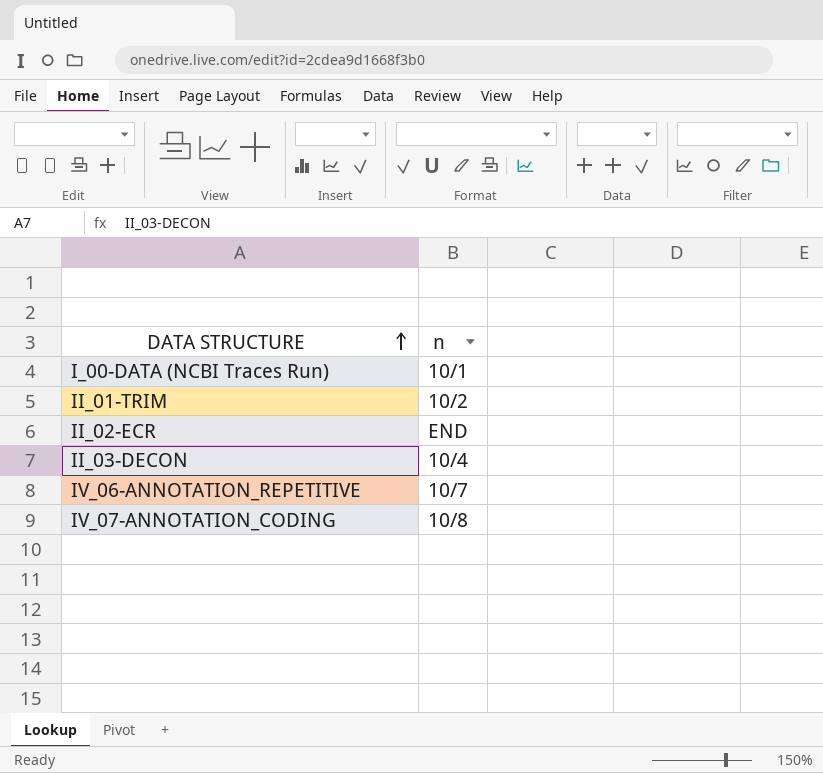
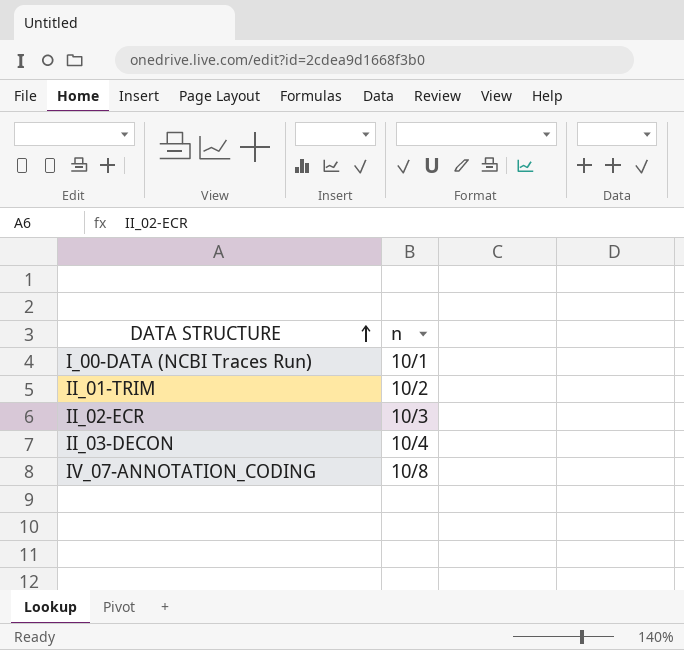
row IV_06-ANNOTATION_REPETITIVE: 10/7 -> none
II_02-ECR | n: END -> 10/3

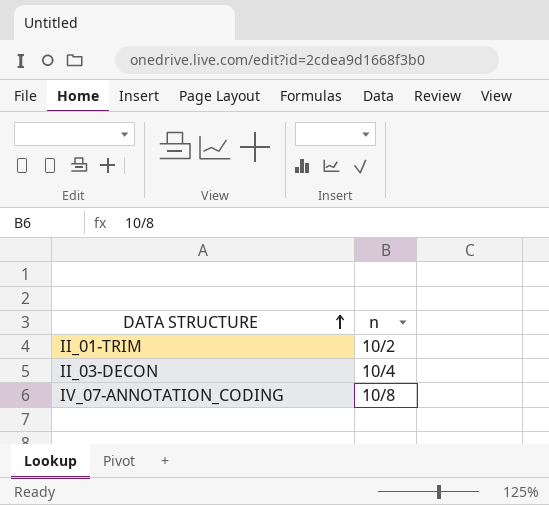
row I_00-DATA (NCBI Traces Run): 10/1 -> none
row II_02-ECR: 10/3 -> none

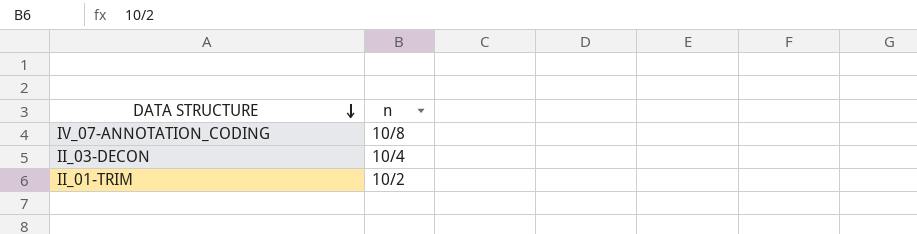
row order: DATA STRUCTURE ascending -> DATA STRUCTURE descending

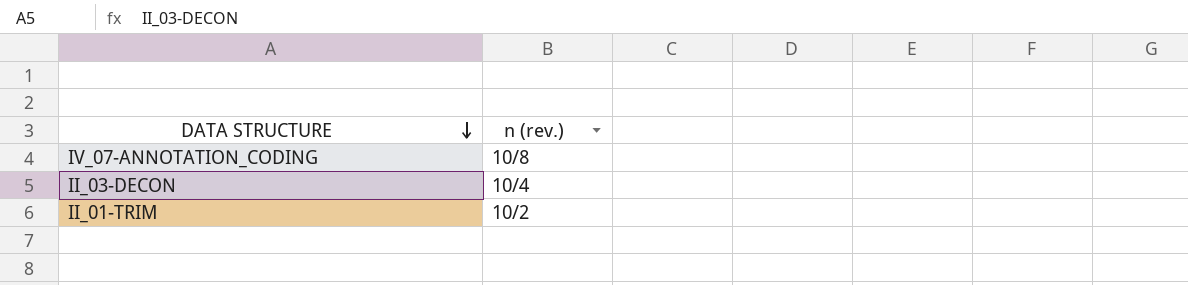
column name: n -> n (rev.)

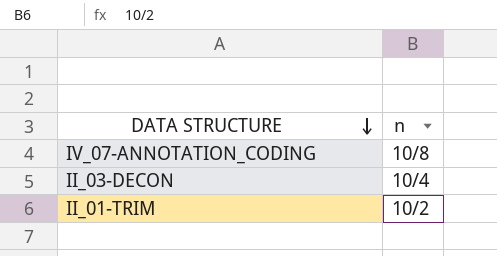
column name: n (rev.) -> n

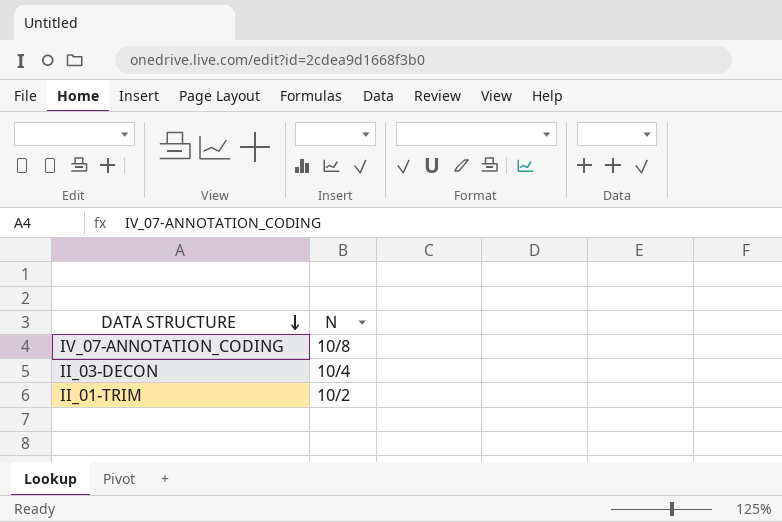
column name: n -> N

